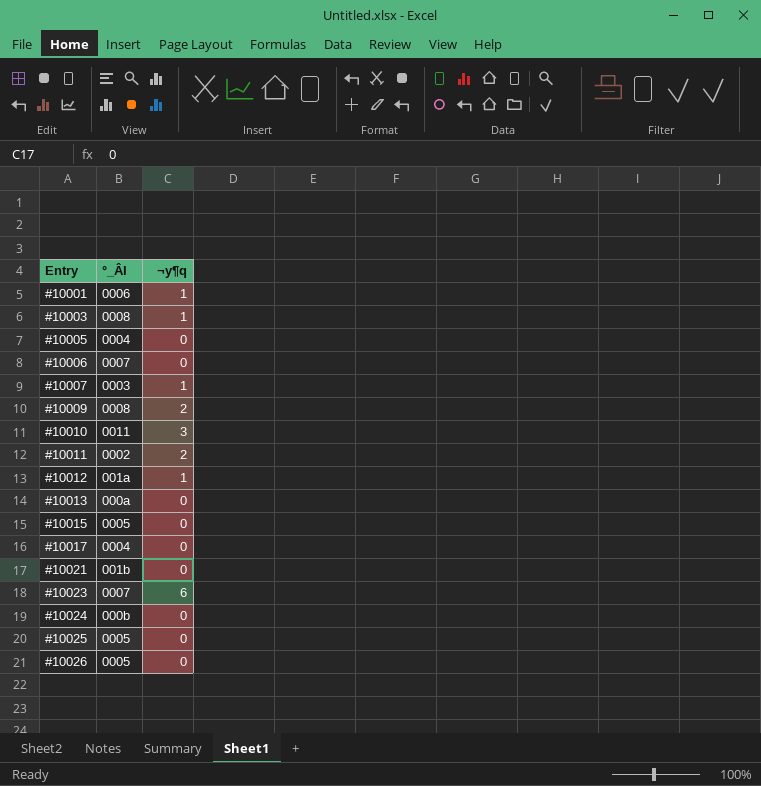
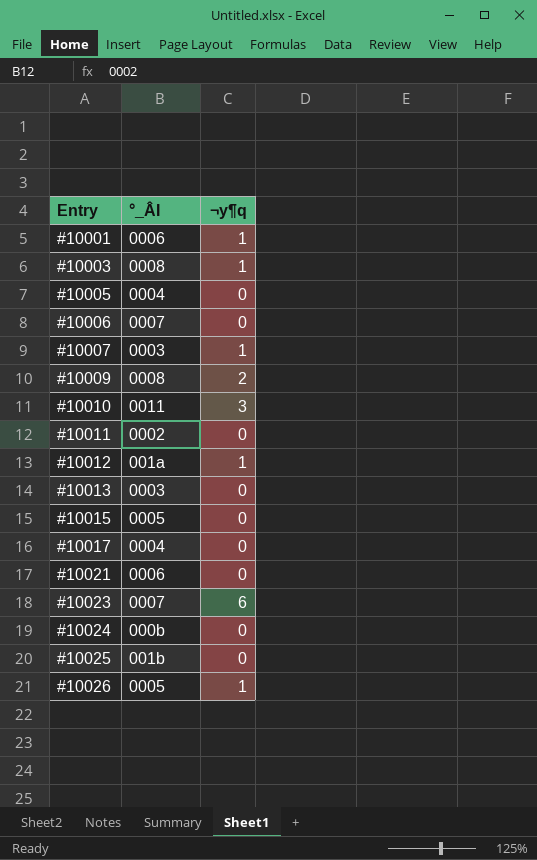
#10011 | ¬y¶q: 2 -> 0
#10013 | °_ÂI: 000a -> 0003
#10021 | °_ÂI: 001b -> 0006
#10025 | °_ÂI: 0005 -> 001b
#10026 | ¬y¶q: 0 -> 1

